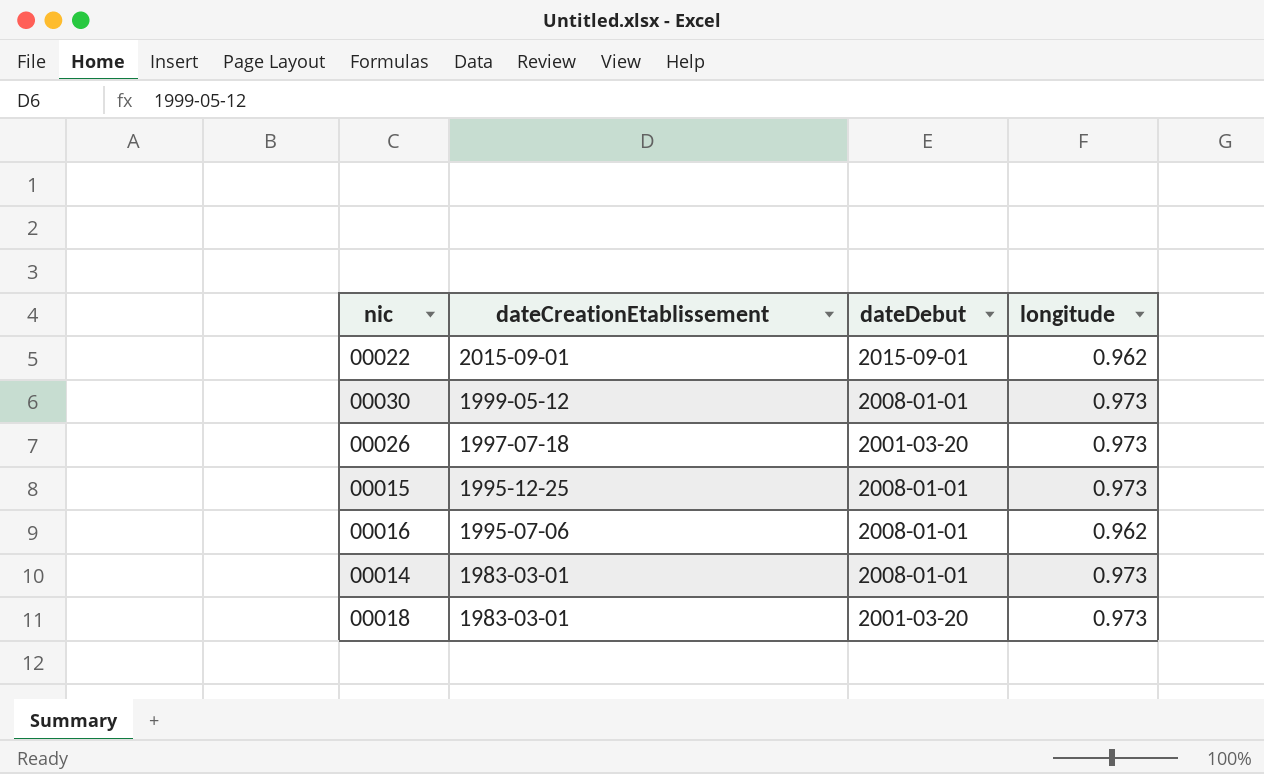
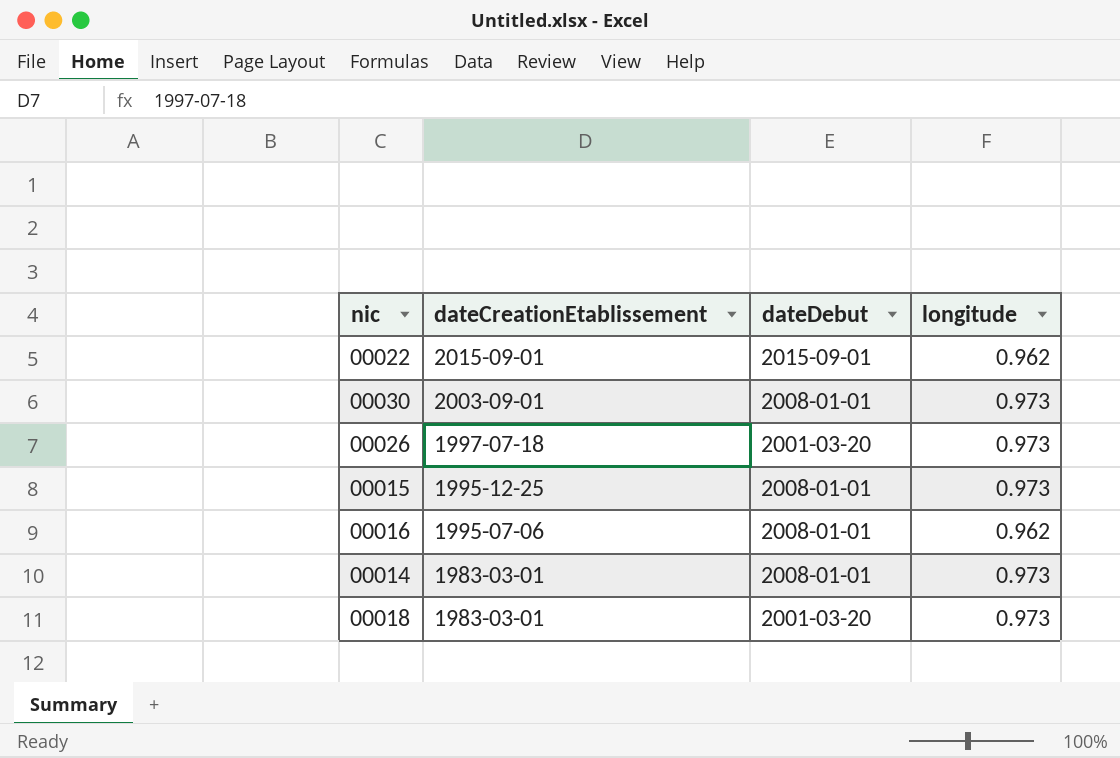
00030 | dateCreationEtablissement: 1999-05-12 -> 2003-09-01

